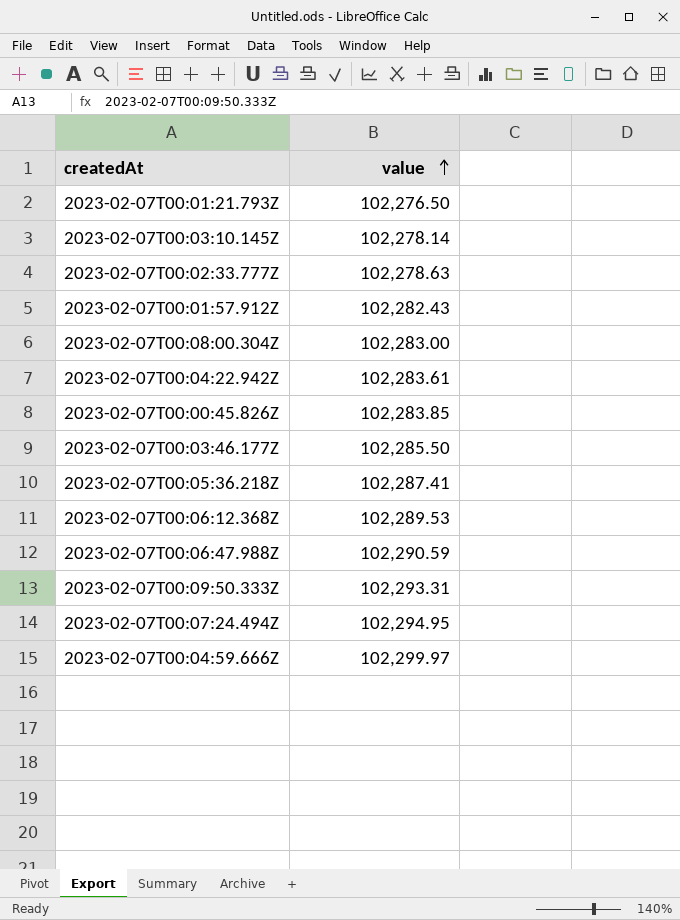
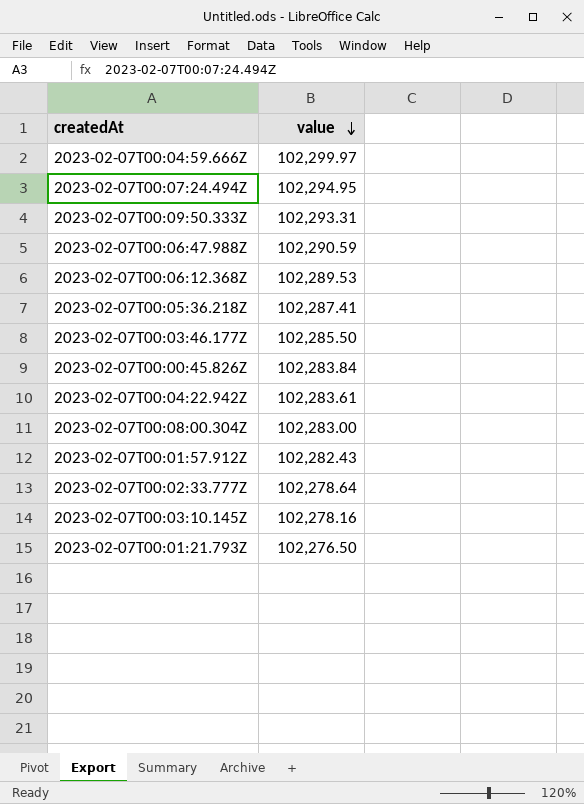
row order: value ascending -> value descending
2023-02-07T00:00:45.826Z | value: 102,283.85 -> 102,283.84
2023-02-07T00:02:33.777Z | value: 102,278.63 -> 102,278.64
2023-02-07T00:03:10.145Z | value: 102,278.14 -> 102,278.16

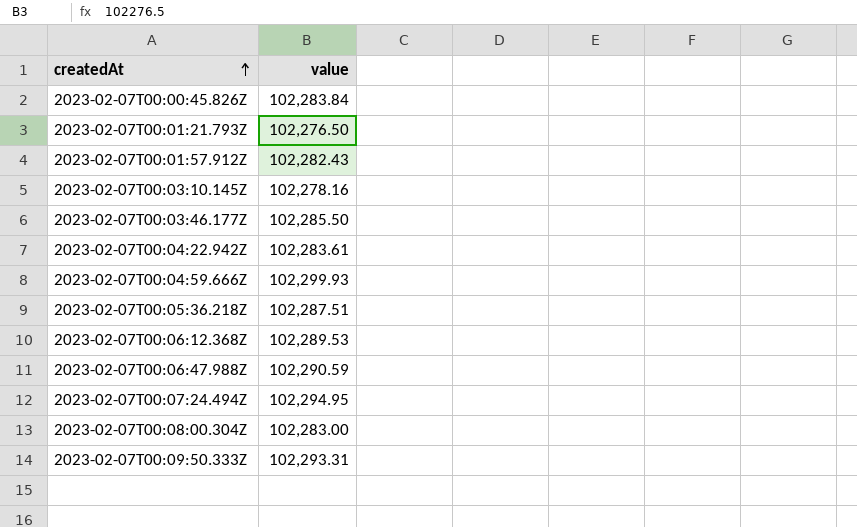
row order: value descending -> createdAt ascending
row 2023-02-07T00:02:33.777Z: 102,278.64 -> none
2023-02-07T00:04:59.666Z | value: 102,299.97 -> 102,299.93
2023-02-07T00:05:36.218Z | value: 102,287.41 -> 102,287.51

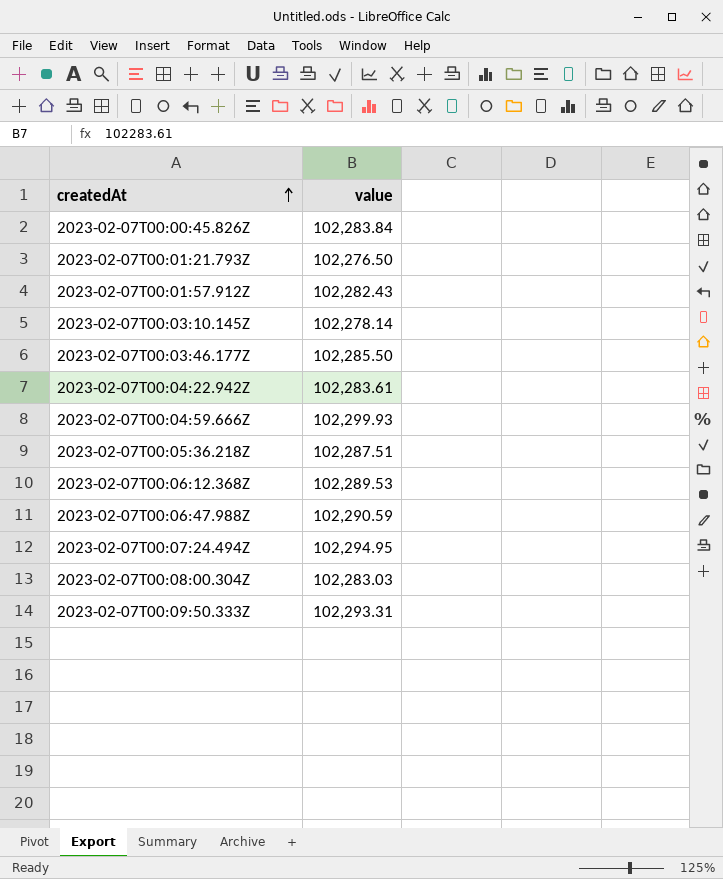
2023-02-07T00:03:10.145Z | value: 102,278.16 -> 102,278.14
2023-02-07T00:08:00.304Z | value: 102,283.00 -> 102,283.03

